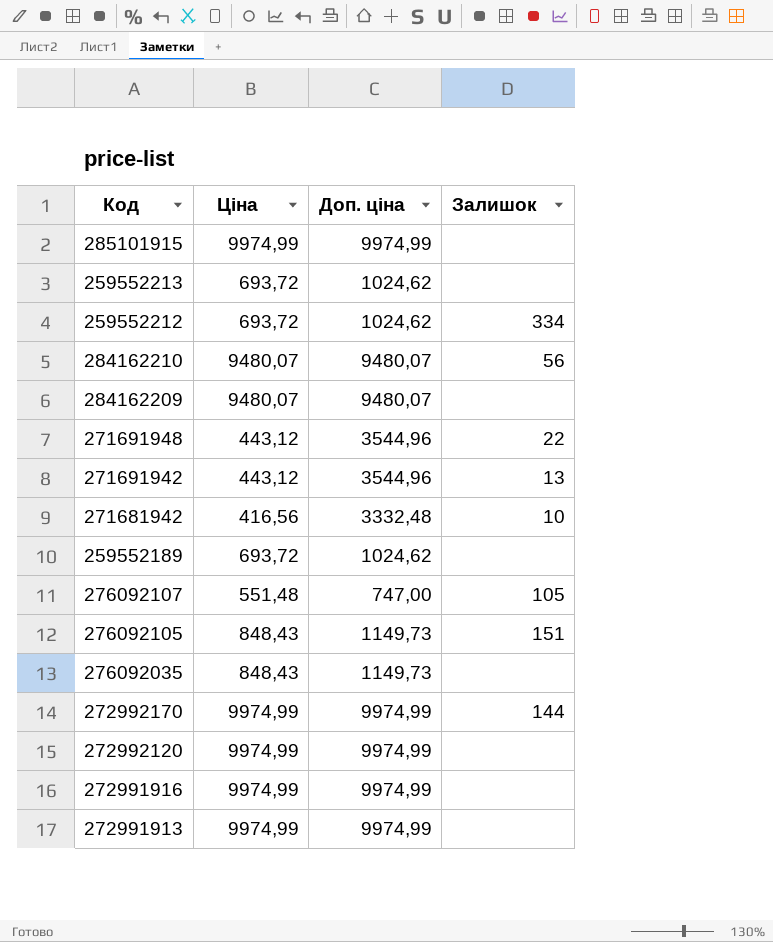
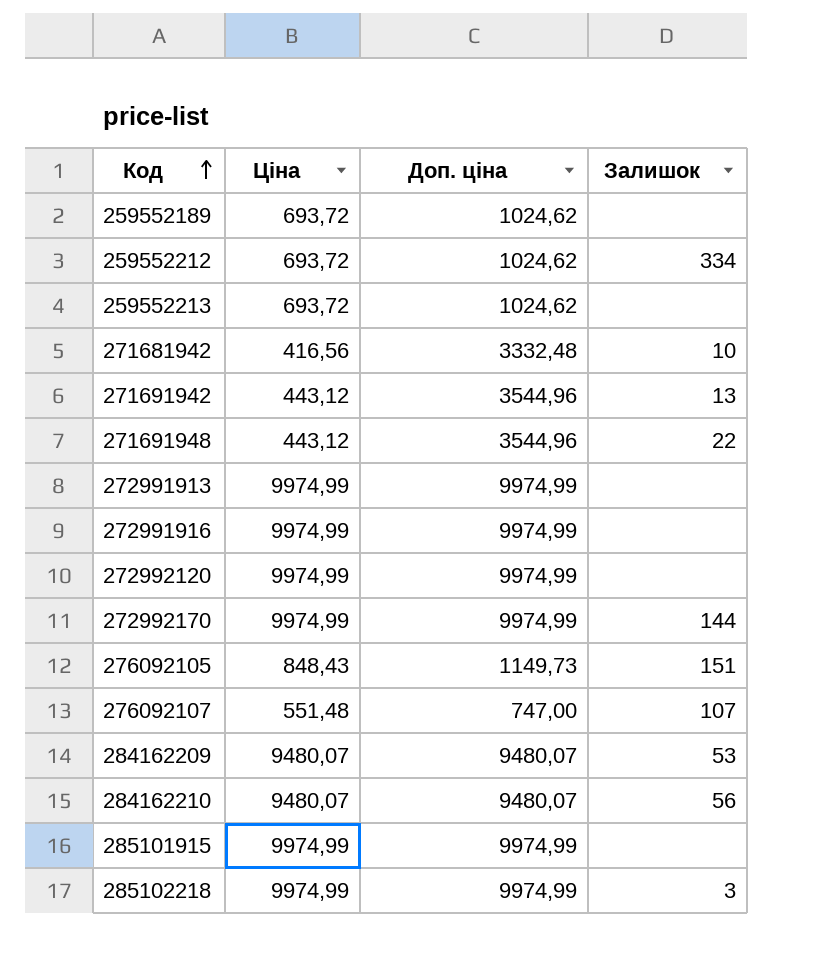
row order: none -> Код ascending
row 276092035: 848,43 | 1149,73 | none -> none
276092107 | Залишок: 105 -> 107
284162209 | Залишок: none -> 53
row 285102218: none -> 9974,99 | 9974,99 | 3

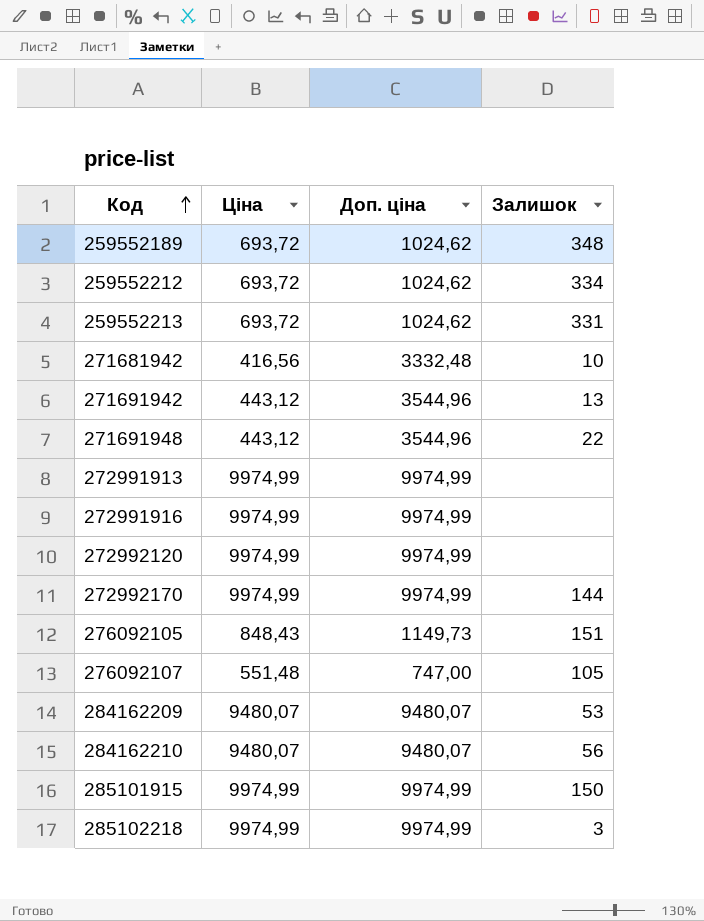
259552189 | Залишок: none -> 348
259552213 | Залишок: none -> 331
276092107 | Залишок: 107 -> 105
285101915 | Залишок: none -> 150

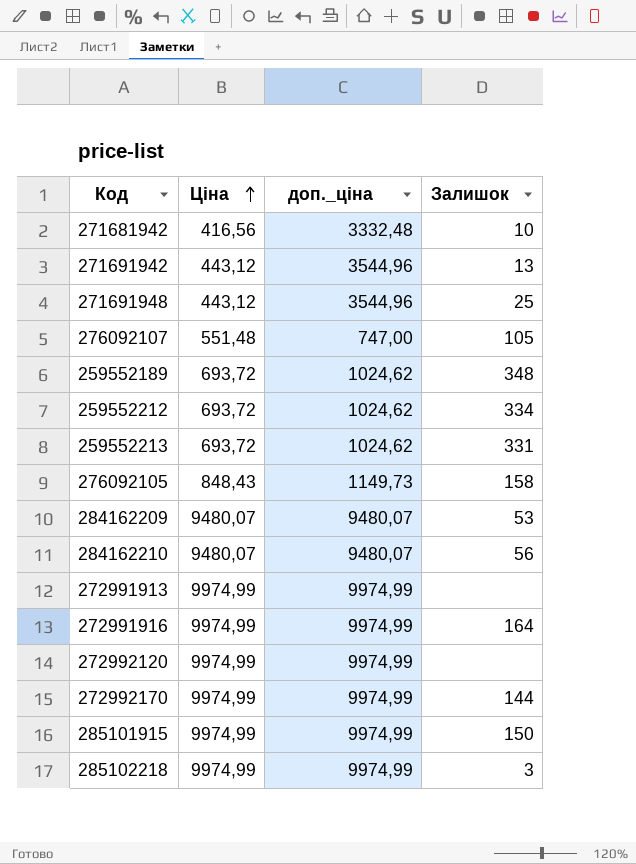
row order: Код ascending -> Ціна ascending
column name: Доп. ціна -> доп._ціна
271691948 | Залишок: 22 -> 25
276092105 | Залишок: 151 -> 158
272991916 | Залишок: none -> 164

